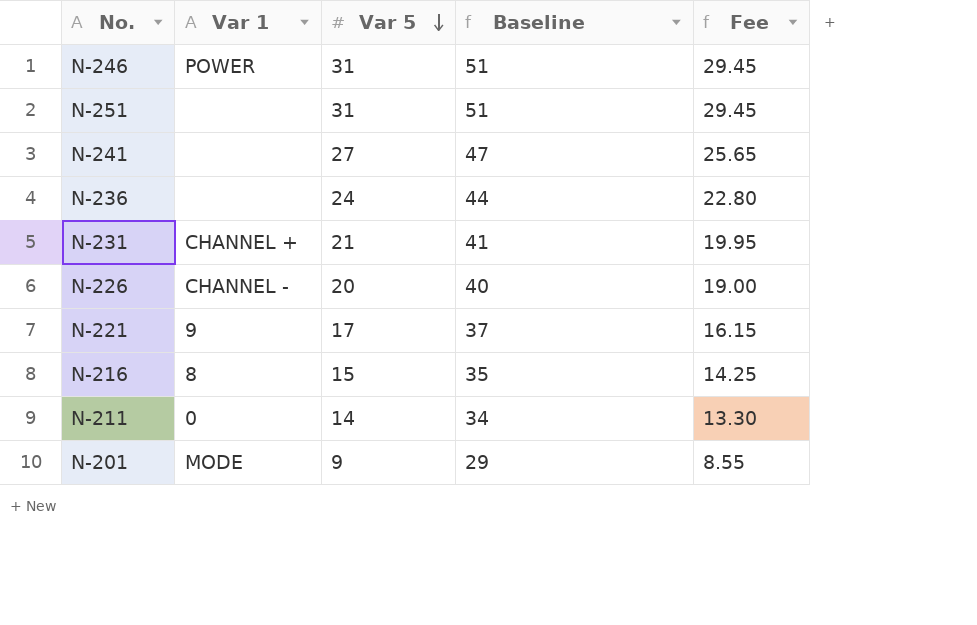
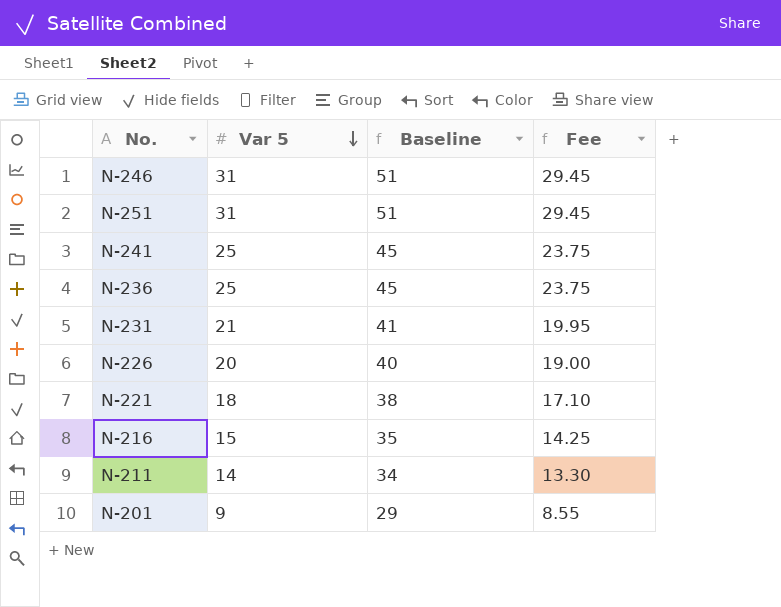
column Var 1 | position: 2 -> none
N-241 | Var 5: 27 -> 25
N-241 | Baseline: 47 -> 45
N-241 | Fee: 25.65 -> 23.75
N-236 | Var 5: 24 -> 25
N-236 | Baseline: 44 -> 45
N-236 | Fee: 22.80 -> 23.75
N-221 | Var 5: 17 -> 18
N-221 | Baseline: 37 -> 38
N-221 | Fee: 16.15 -> 17.10

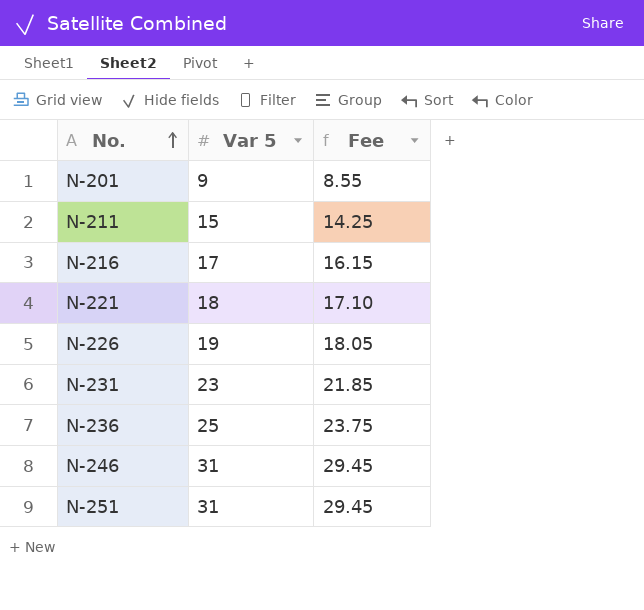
row order: Var 5 descending -> No. ascending
column Baseline | formula: [Var 5] + 20 -> none
row N-241: 25 | 45 | 23.75 -> none
N-211 | Var 5: 14 -> 15
N-211 | Fee: 13.30 -> 14.25
N-216 | Var 5: 15 -> 17
N-216 | Fee: 14.25 -> 16.15
N-226 | Var 5: 20 -> 19
N-226 | Fee: 19.00 -> 18.05
N-231 | Var 5: 21 -> 23
N-231 | Fee: 19.95 -> 21.85

